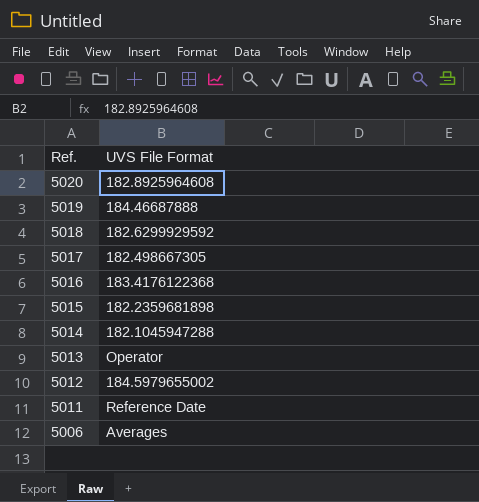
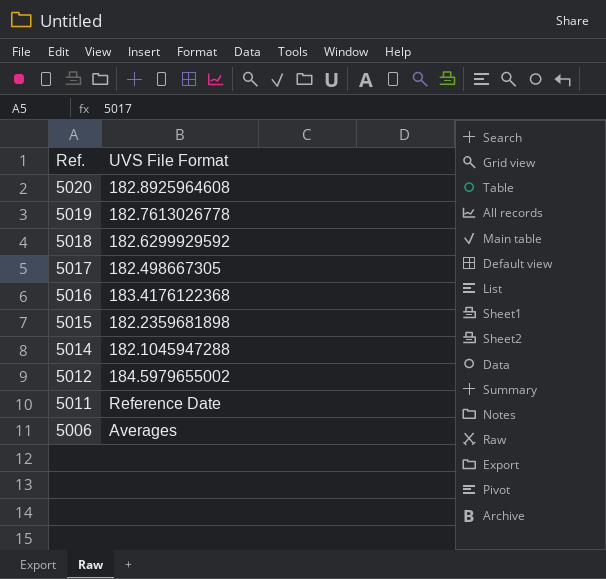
row 5013: Operator -> none
5019 | UVS File Format: 184.46687888 -> 182.7613026778

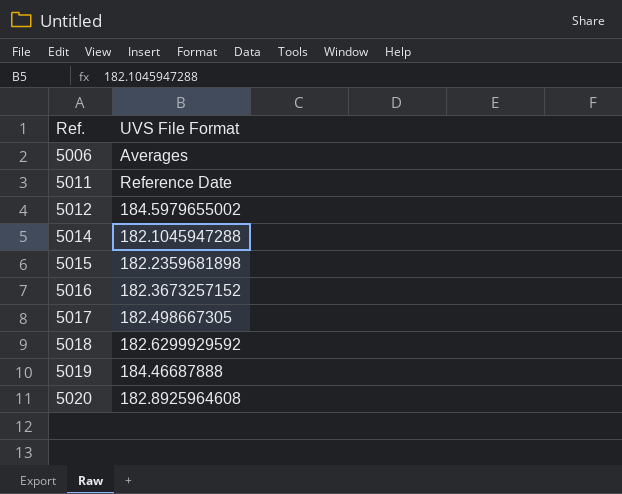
row order: Ref. descending -> Ref. ascending
5016 | UVS File Format: 183.4176122368 -> 182.3673257152
5019 | UVS File Format: 182.7613026778 -> 184.46687888

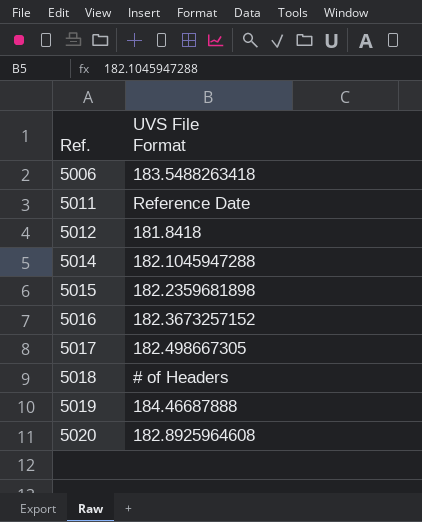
5006 | UVS File Format: Averages -> 183.5488263418
5012 | UVS File Format: 184.5979655002 -> 181.8418
5018 | UVS File Format: 182.6299929592 -> # of Headers

